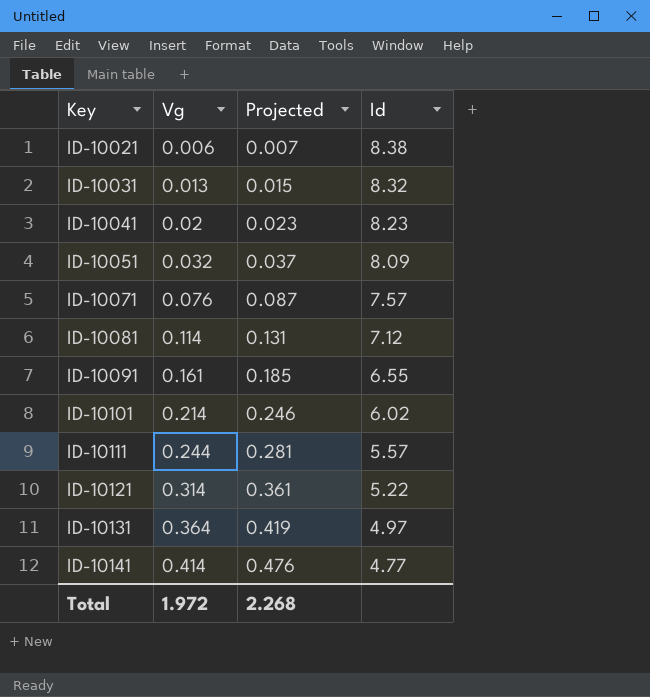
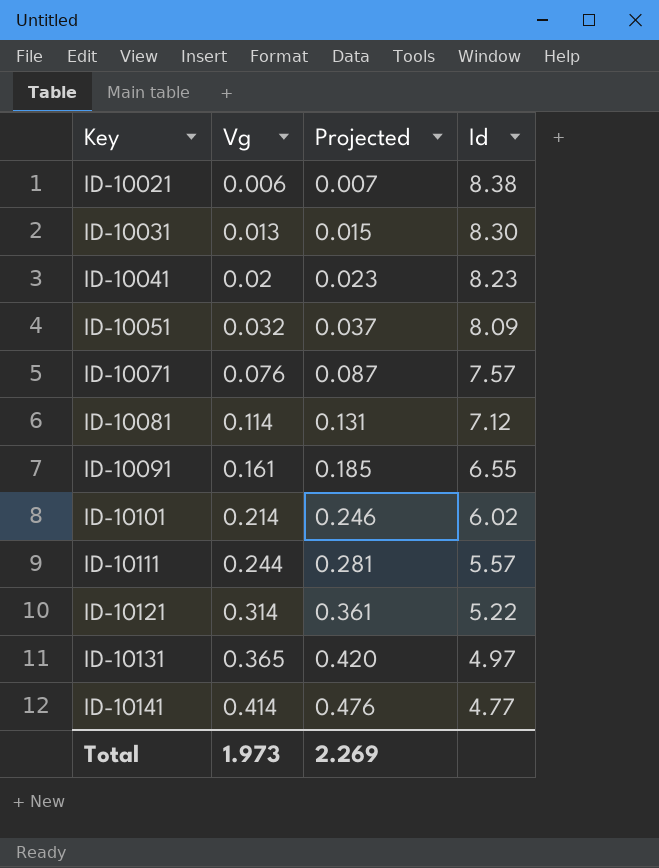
ID-10031 | Id: 8.32 -> 8.30
ID-10131 | Vg: 0.364 -> 0.365
ID-10131 | Projected: 0.419 -> 0.420
Total | Vg: 1.972 -> 1.973
Total | Projected: 2.268 -> 2.269

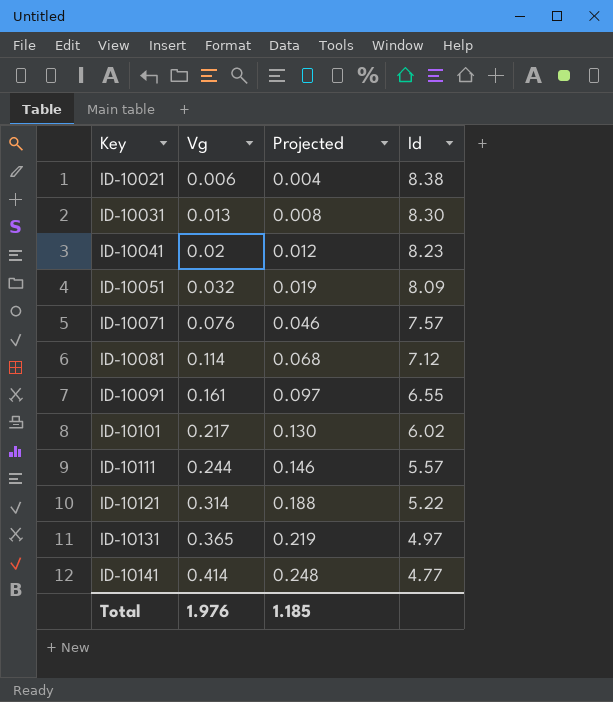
column Projected | formula: [Vg] * 1.15 -> [Vg] * 0.6
ID-10101 | Vg: 0.214 -> 0.217
Total | Vg: 1.973 -> 1.976
Total | Projected: 2.269 -> 1.185

